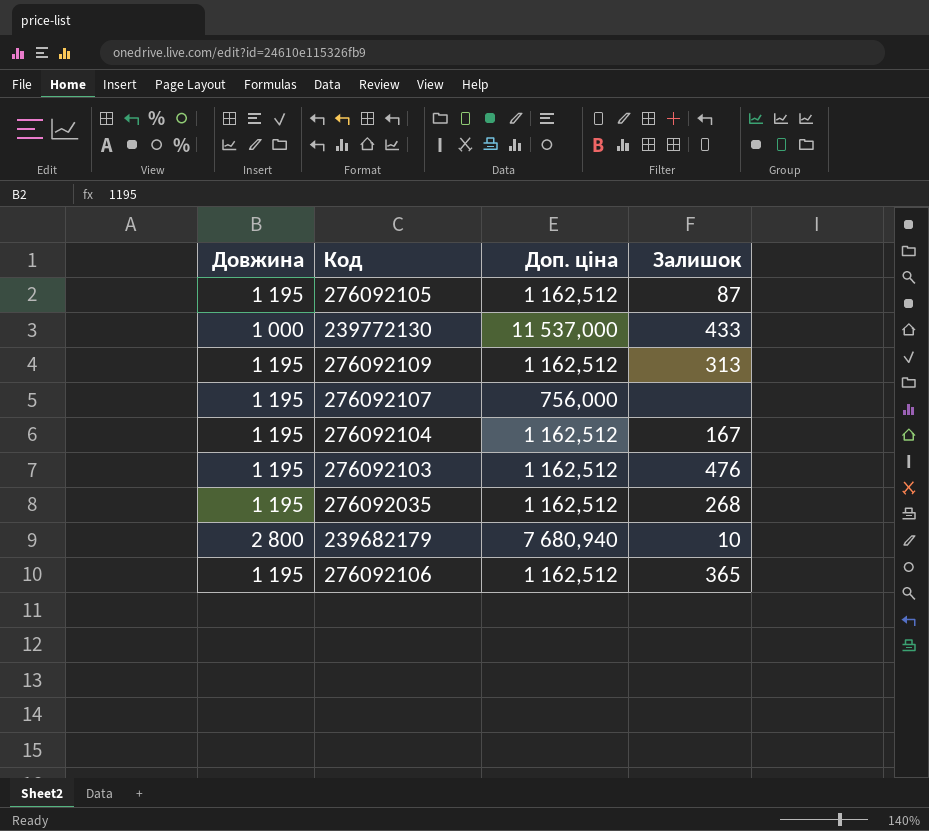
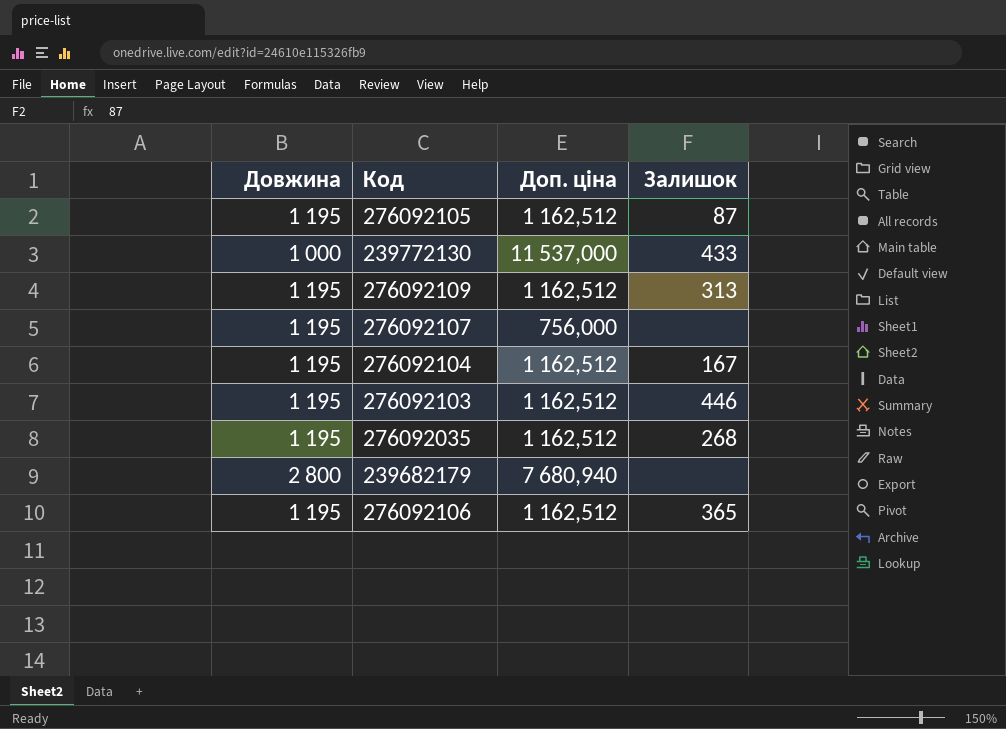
276092103 | Залишок: 476 -> 446
239682179 | Залишок: 10 -> none

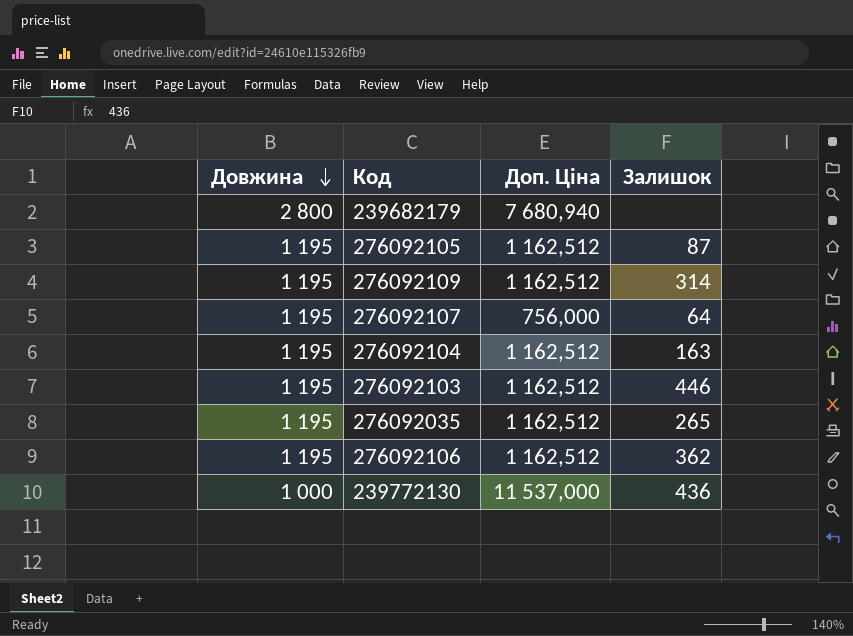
row order: none -> Довжина descending
column name: Доп. ціна -> Доп. Ціна
276092109 | Залишок: 313 -> 314
276092107 | Залишок: none -> 64
276092104 | Залишок: 167 -> 163
276092035 | Залишок: 268 -> 265
276092106 | Залишок: 365 -> 362
239772130 | Залишок: 433 -> 436

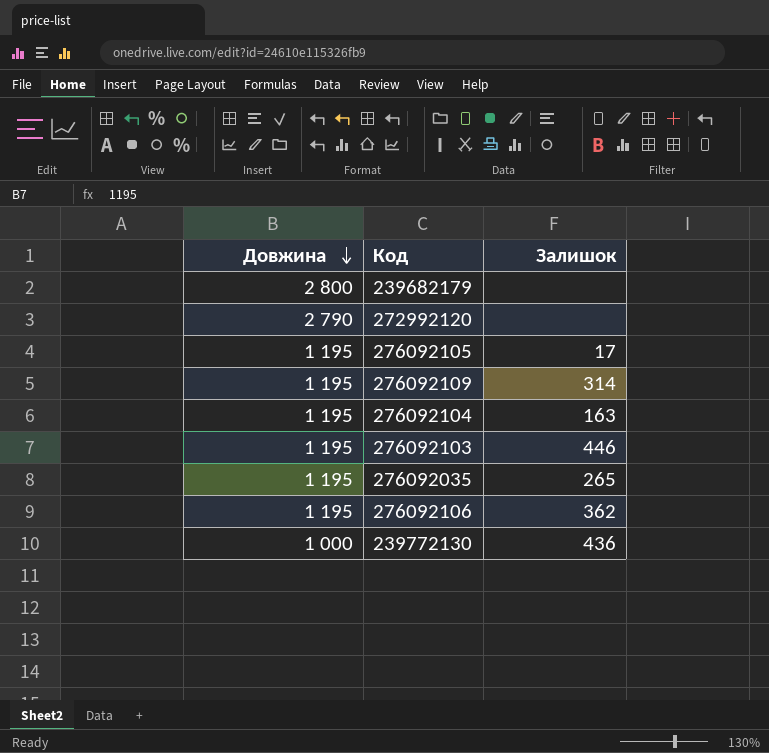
column Доп. Ціна | position: 3 -> none
row 276092107: 1 195 | 756,000 | 64 -> none
row 272992120: none -> 2 790 | none
276092105 | Залишок: 87 -> 17

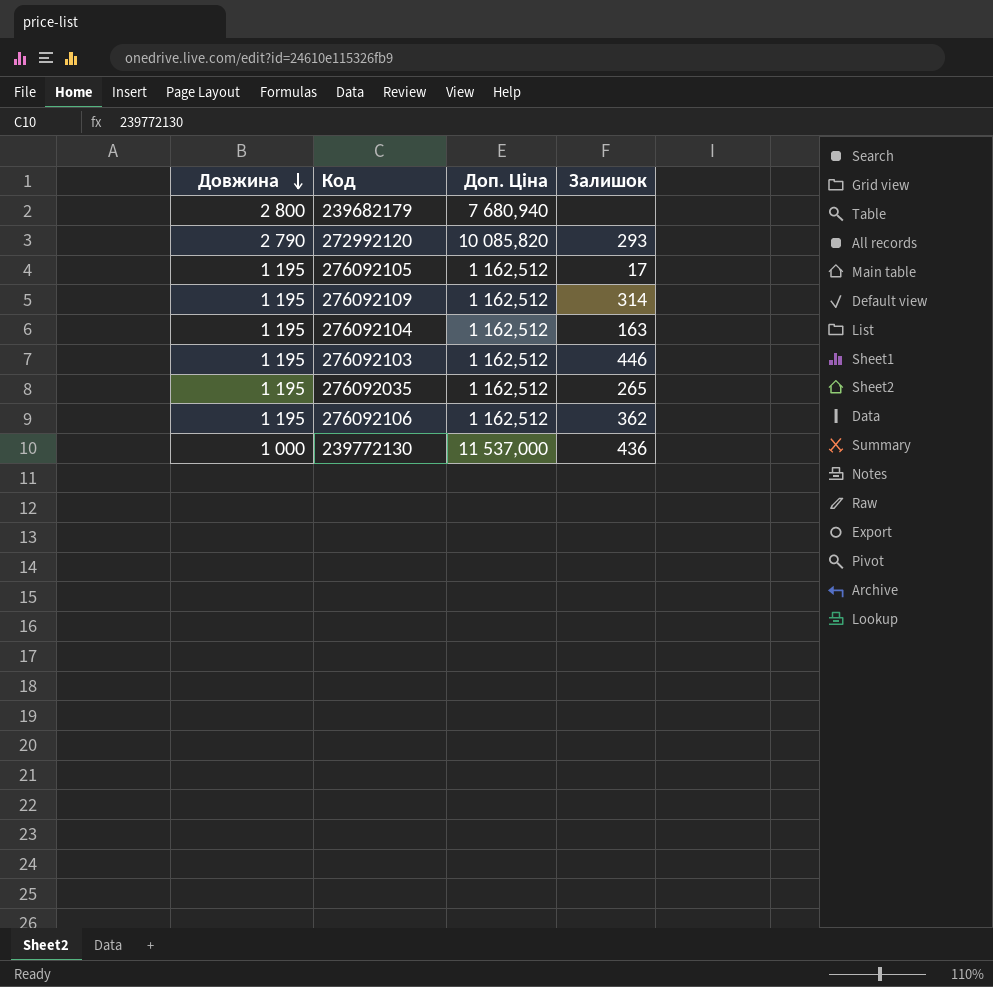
column Доп. Ціна | position: none -> 3
272992120 | Залишок: none -> 293

